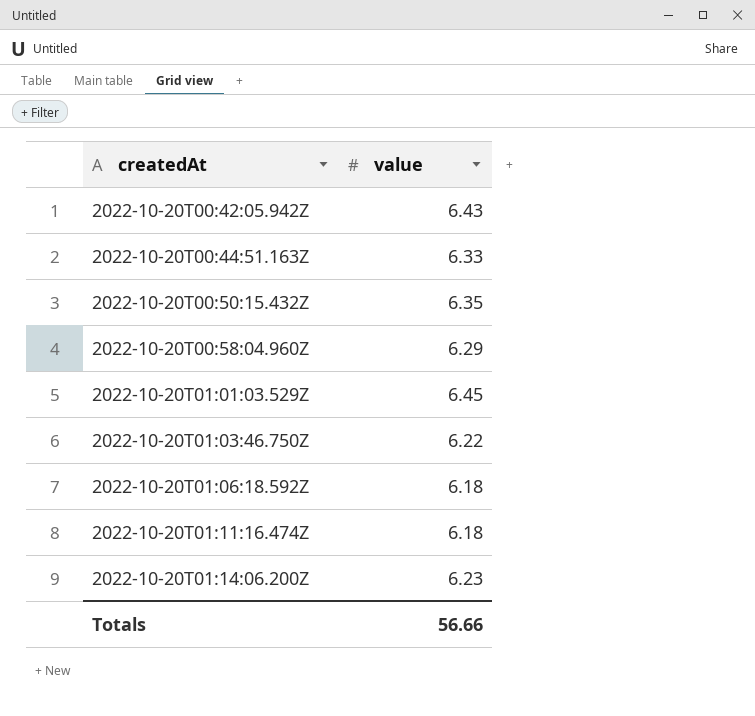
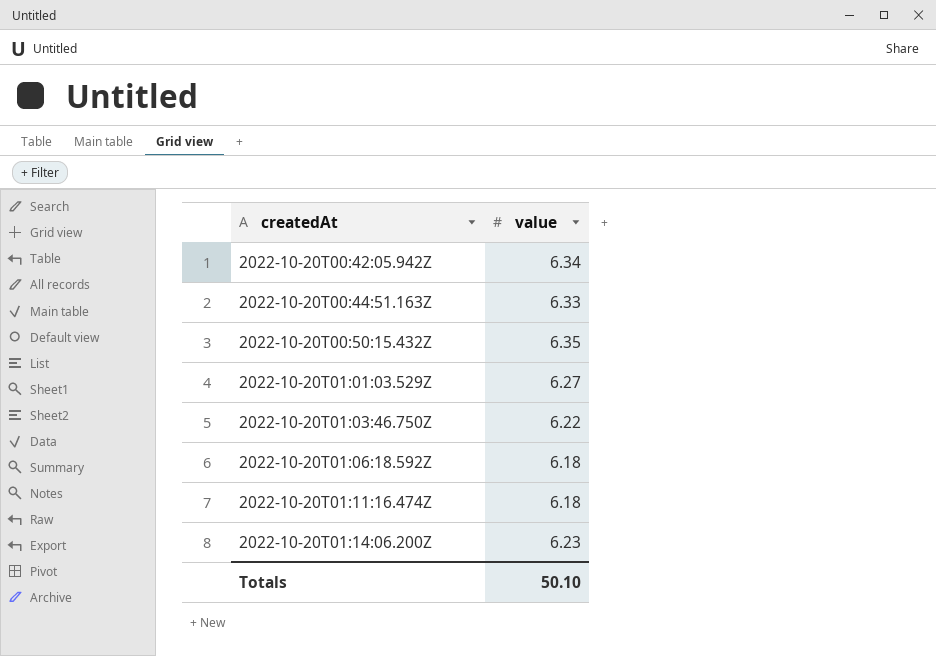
row 2022-10-20T00:58:04.960Z: 6.29 -> none
2022-10-20T00:42:05.942Z | value: 6.43 -> 6.34
2022-10-20T01:01:03.529Z | value: 6.45 -> 6.27
Totals | value: 56.66 -> 50.10

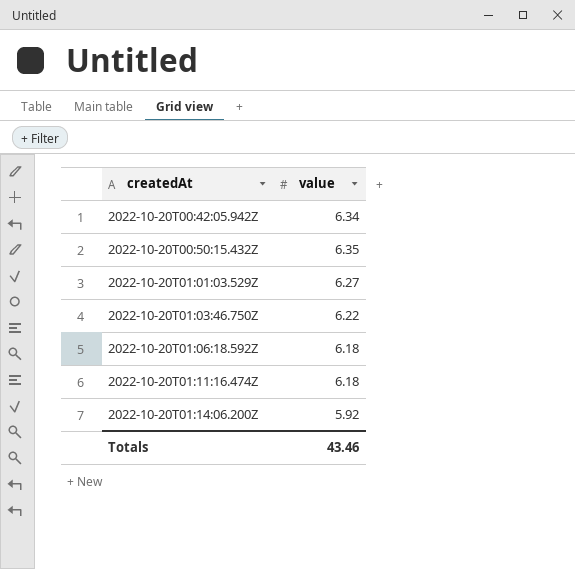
row 2022-10-20T00:44:51.163Z: 6.33 -> none
2022-10-20T01:14:06.200Z | value: 6.23 -> 5.92
Totals | value: 50.10 -> 43.46

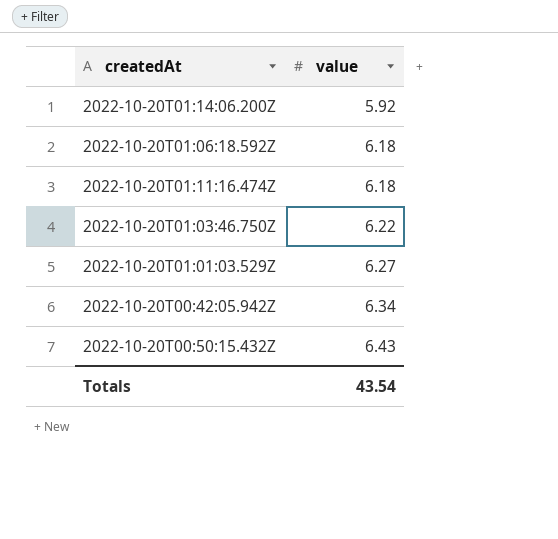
row order: createdAt ascending -> value ascending
2022-10-20T00:50:15.432Z | value: 6.35 -> 6.43
Totals | value: 43.46 -> 43.54

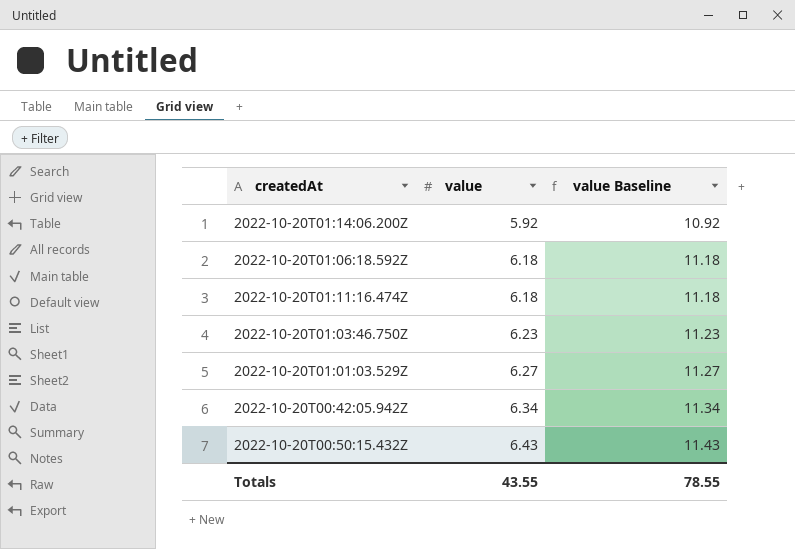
column value Baseline | formula: none -> [value] + 5
2022-10-20T01:03:46.750Z | value: 6.22 -> 6.23
Totals | value: 43.54 -> 43.55

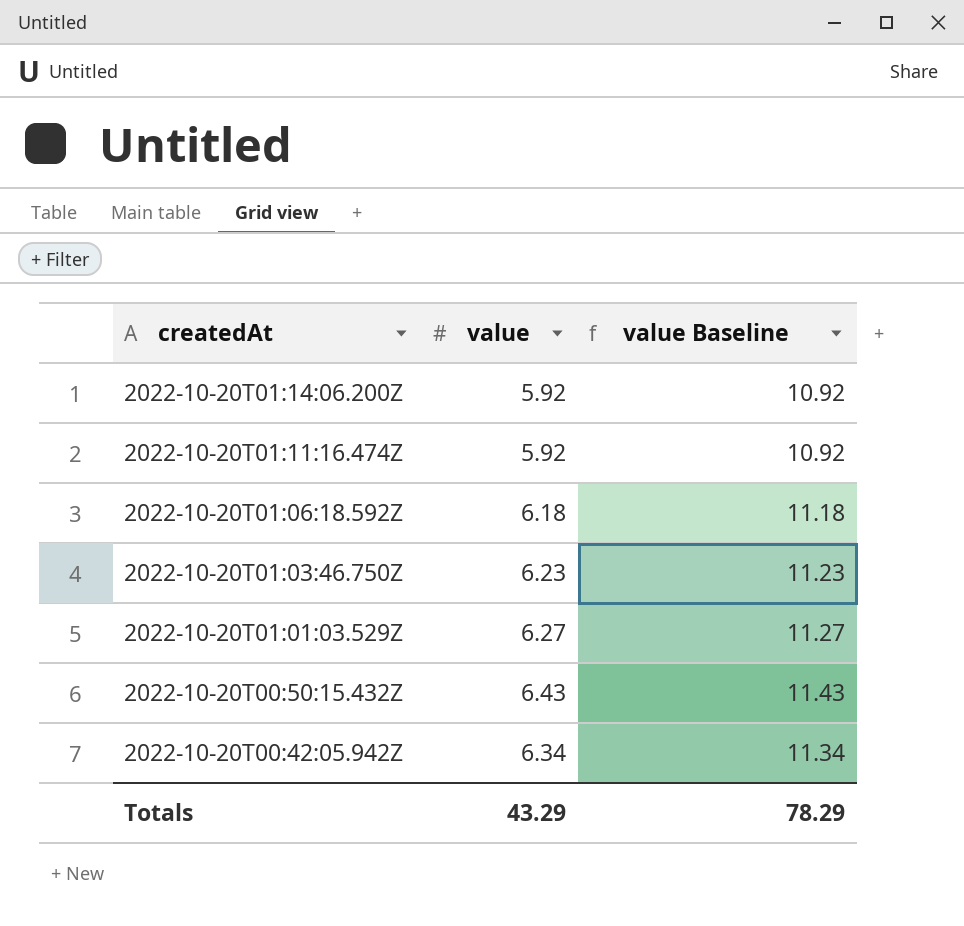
row order: value ascending -> createdAt descending
2022-10-20T01:11:16.474Z | value: 6.18 -> 5.92
2022-10-20T01:11:16.474Z | value Baseline: 11.18 -> 10.92
Totals | value: 43.55 -> 43.29
Totals | value Baseline: 78.55 -> 78.29

